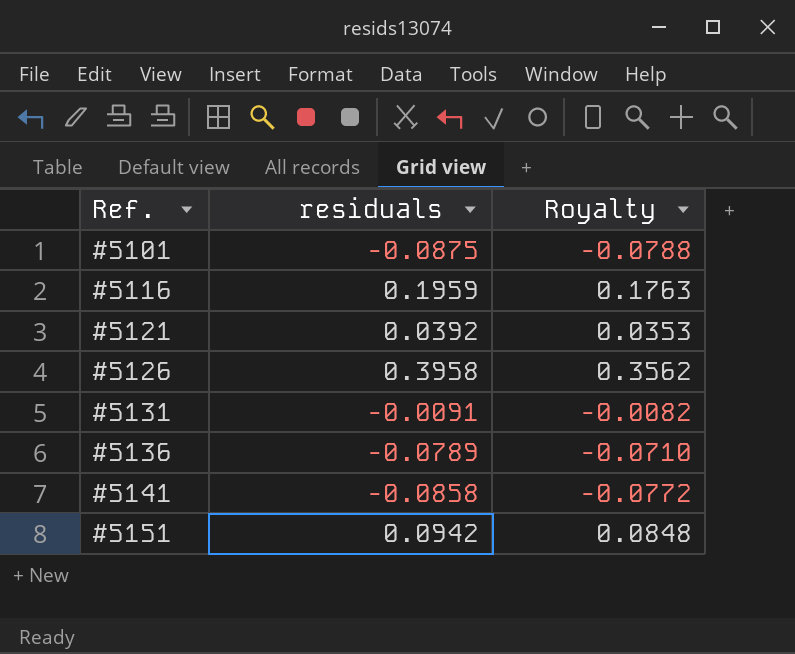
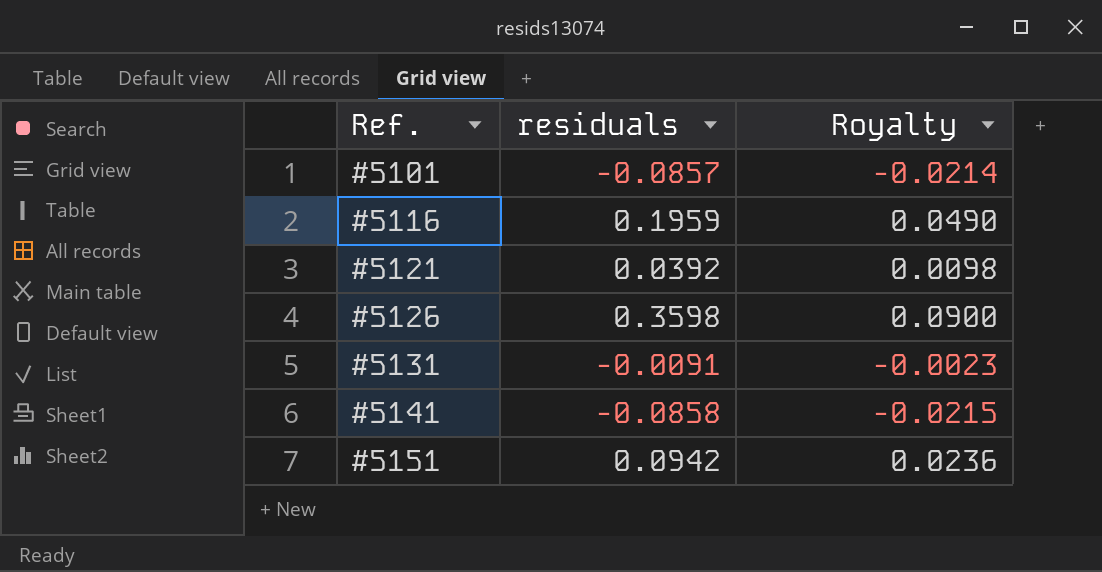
column Royalty | formula: [residuals] * 0.9 -> [residuals] * 0.25
row #5136: -0.0789 | -0.0710 -> none
#5101 | residuals: -0.0875 -> -0.0857
#5126 | residuals: 0.3958 -> 0.3598

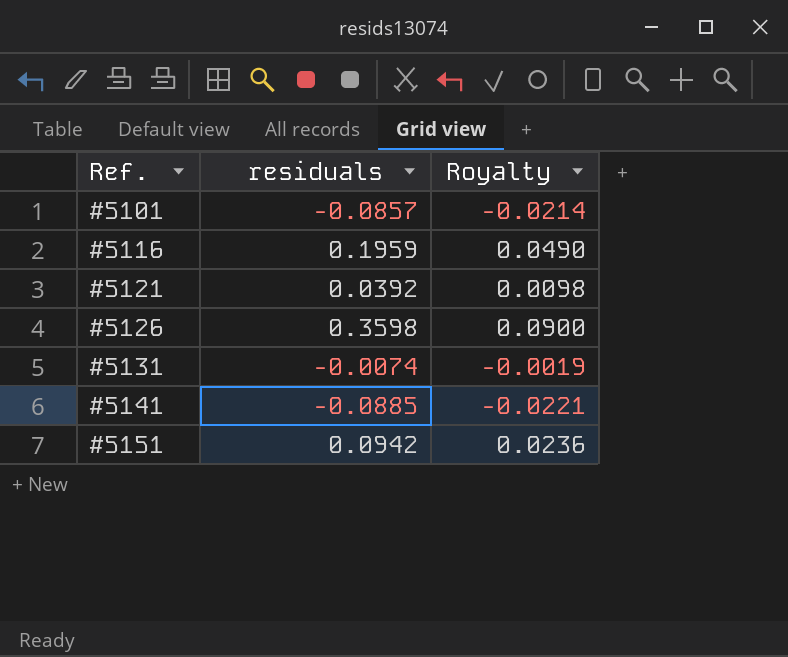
#5131 | residuals: -0.0091 -> -0.0074
#5131 | Royalty: -0.0023 -> -0.0019
#5141 | residuals: -0.0858 -> -0.0885
#5141 | Royalty: -0.0215 -> -0.0221

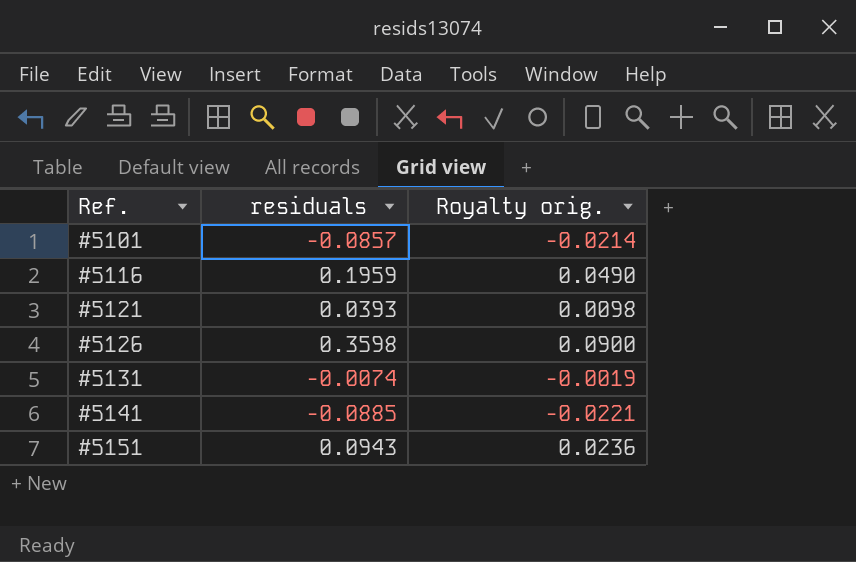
column name: Royalty -> Royalty orig.
#5121 | residuals: 0.0392 -> 0.0393
#5151 | residuals: 0.0942 -> 0.0943

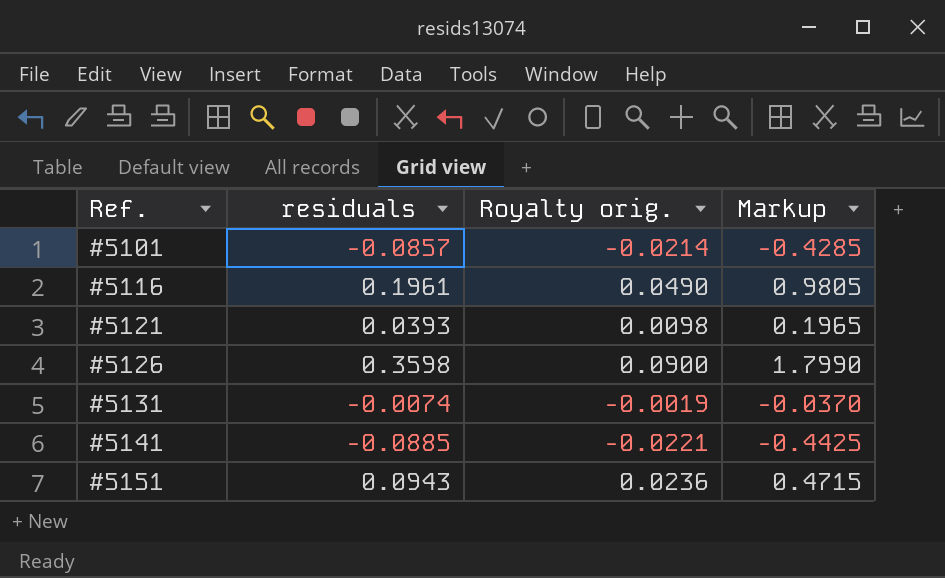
column Markup | formula: none -> [residuals] * 5
#5116 | residuals: 0.1959 -> 0.1961

